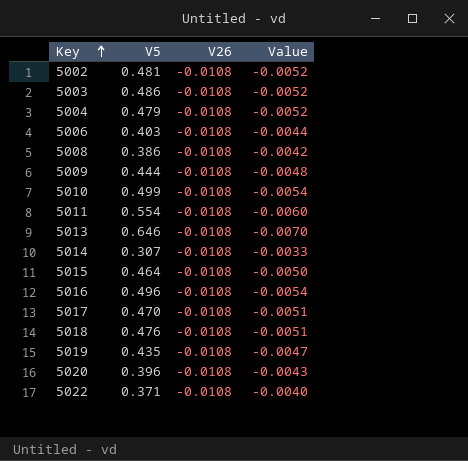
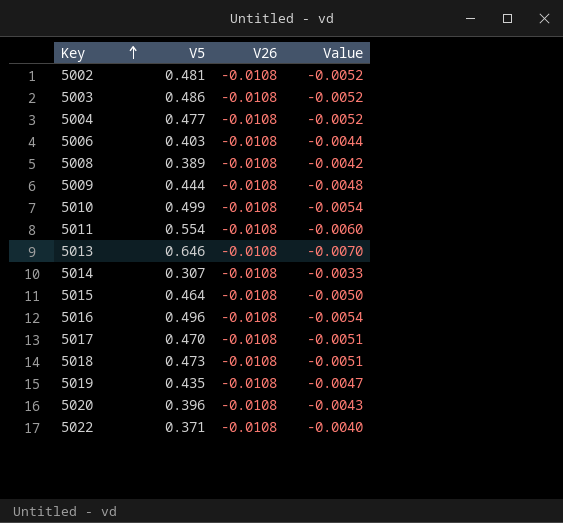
5004 | V5: 0.479 -> 0.477
5008 | V5: 0.386 -> 0.389
5018 | V5: 0.476 -> 0.473

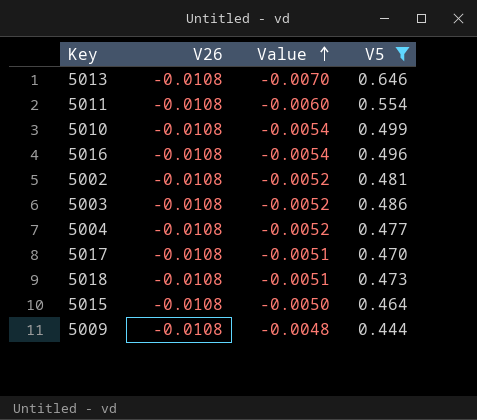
filter: none -> V5 >= 0.444
row order: Key ascending -> Value ascending
column V5 | position: 2 -> 4

